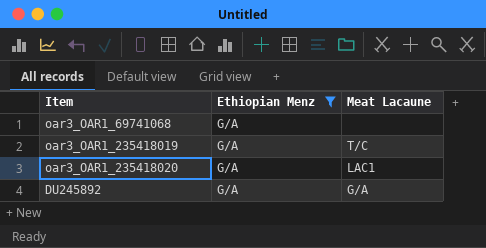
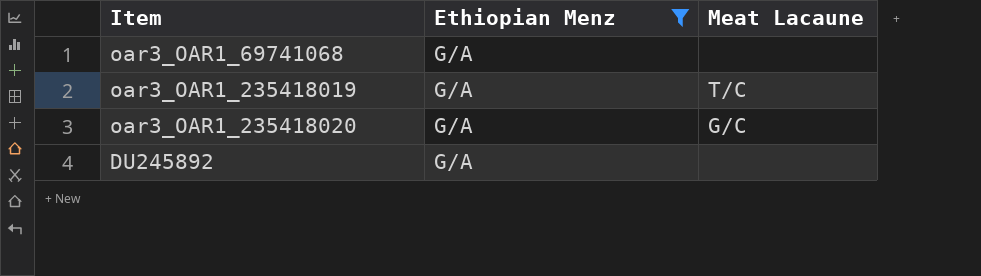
oar3_OAR1_235418020 | Meat Lacaune: LAC1 -> G/C
DU245892 | Meat Lacaune: G/A -> none

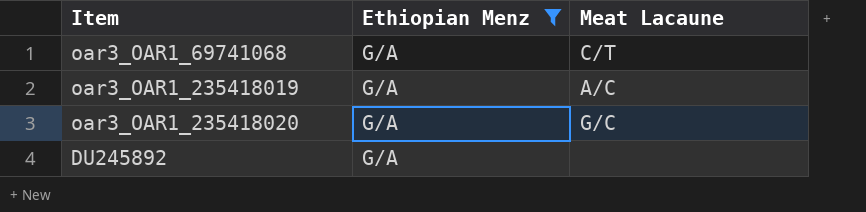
oar3_OAR1_69741068 | Meat Lacaune: none -> C/T
oar3_OAR1_235418019 | Meat Lacaune: T/C -> A/C

